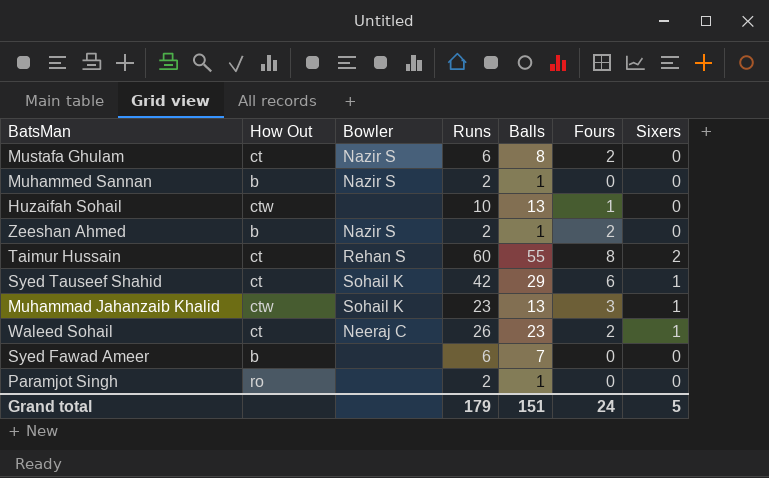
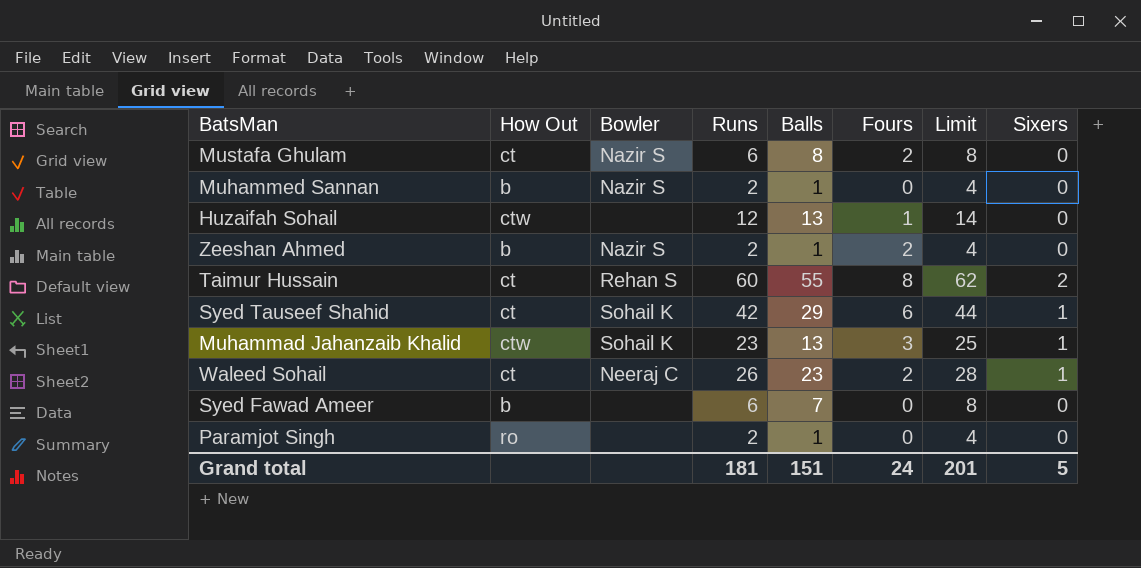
column Limit | formula: none -> [Runs] + 2
Huzaifah Sohail | Runs: 10 -> 12
Grand total | Runs: 179 -> 181

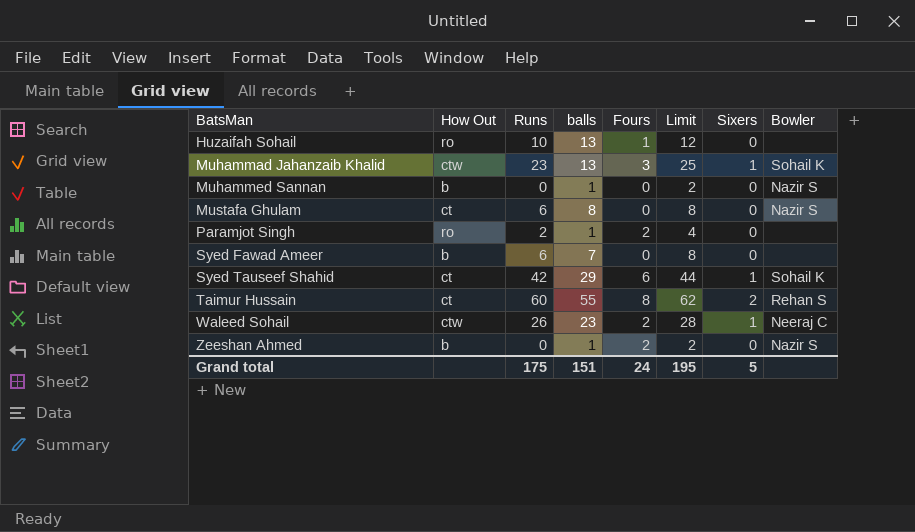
row order: none -> BatsMan ascending
column name: Balls -> balls
column Bowler | position: 3 -> 8
Huzaifah Sohail | How Out: ctw -> ro
Huzaifah Sohail | Runs: 12 -> 10
Huzaifah Sohail | Limit: 14 -> 12
Muhammed Sannan | Runs: 2 -> 0
Muhammed Sannan | Limit: 4 -> 2
Mustafa Ghulam | Fours: 2 -> 0
Paramjot Singh | Fours: 0 -> 2
Waleed Sohail | How Out: ct -> ctw
Zeeshan Ahmed | Runs: 2 -> 0
Zeeshan Ahmed | Limit: 4 -> 2
Grand total | Runs: 181 -> 175
Grand total | Limit: 201 -> 195

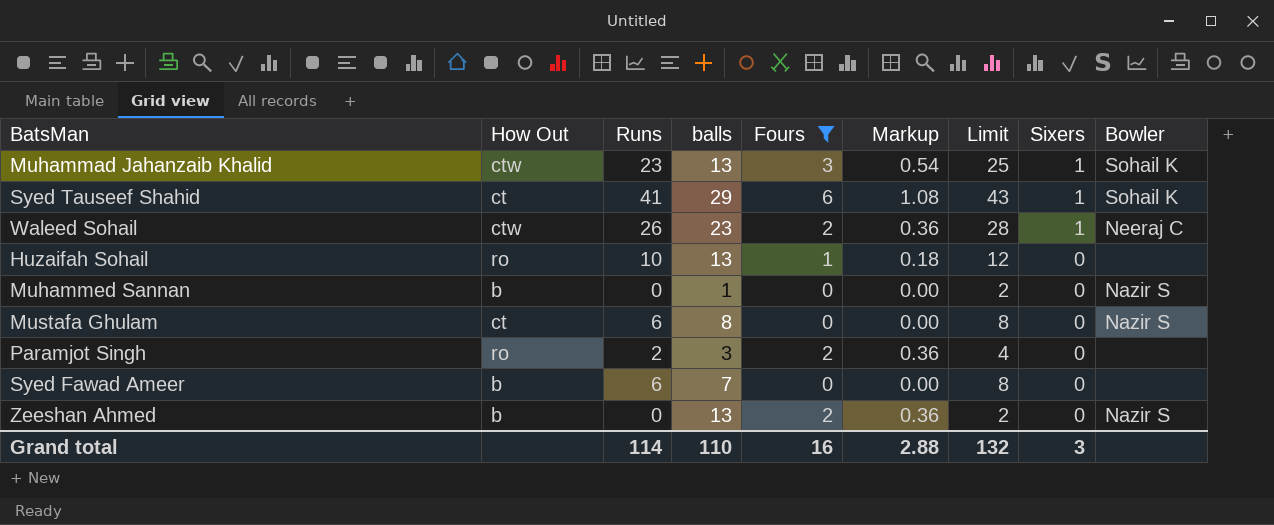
filter: none -> Fours != 8
row order: BatsMan ascending -> Sixers descending
column Markup | formula: none -> [Fours] * 0.18
Syed Tauseef Shahid | Runs: 42 -> 41
Syed Tauseef Shahid | Limit: 44 -> 43
Paramjot Singh | balls: 1 -> 3
Zeeshan Ahmed | balls: 1 -> 13
Grand total | Runs: 175 -> 114
Grand total | balls: 151 -> 110
Grand total | Fours: 24 -> 16
Grand total | Limit: 195 -> 132
Grand total | Sixers: 5 -> 3

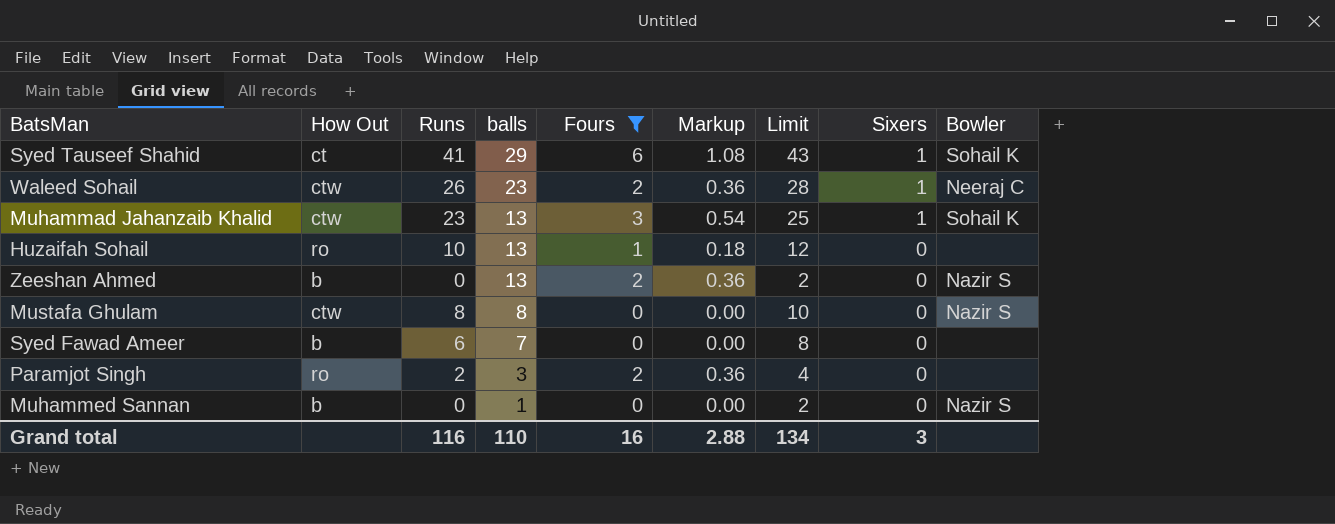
row order: Sixers descending -> balls descending
Mustafa Ghulam | How Out: ct -> ctw
Mustafa Ghulam | Runs: 6 -> 8
Mustafa Ghulam | Limit: 8 -> 10
Grand total | Runs: 114 -> 116
Grand total | Limit: 132 -> 134

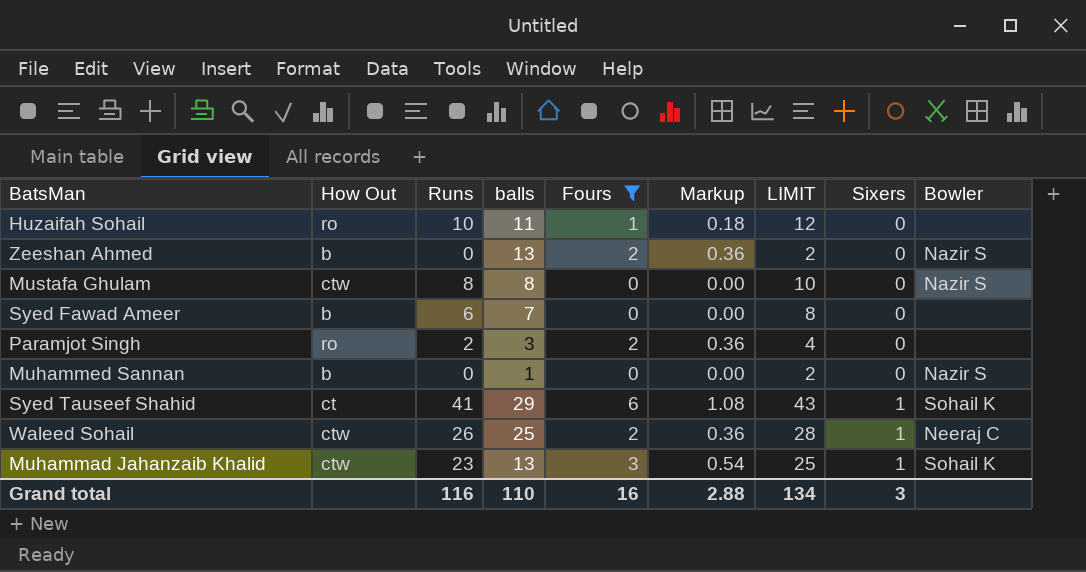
row order: balls descending -> Sixers ascending
column name: Limit -> LIMIT
Huzaifah Sohail | balls: 13 -> 11
Waleed Sohail | balls: 23 -> 25

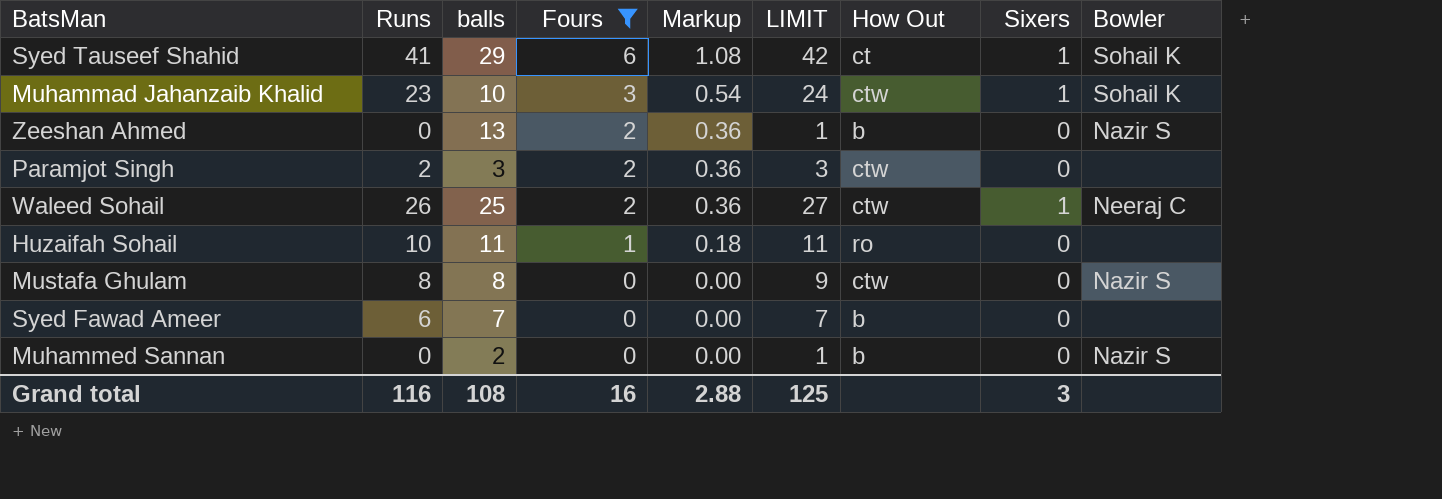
row order: Sixers ascending -> Fours descending
column LIMIT | formula: [Runs] + 2 -> [Runs] + 1
column How Out | position: 2 -> 7
Muhammad Jahanzaib Khalid | balls: 13 -> 10
Paramjot Singh | How Out: ro -> ctw
Muhammed Sannan | balls: 1 -> 2
Grand total | balls: 110 -> 108
Grand total | LIMIT: 134 -> 125

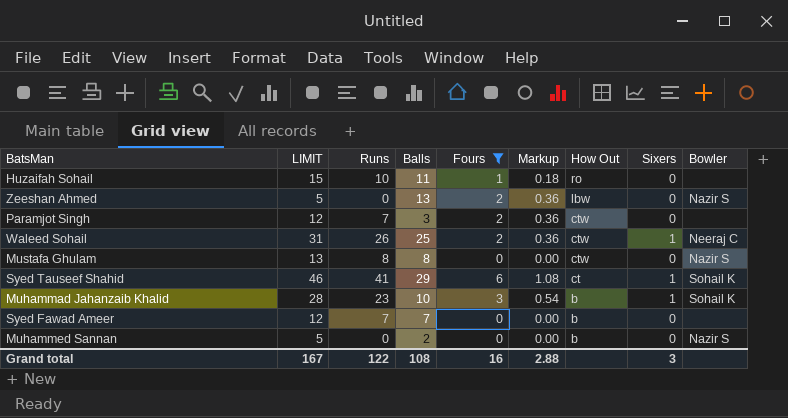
row order: Fours descending -> How Out descending
column LIMIT | formula: [Runs] + 1 -> [Runs] + 5
column LIMIT | position: 6 -> 2
column name: balls -> Balls
Zeeshan Ahmed | How Out: b -> lbw
Paramjot Singh | Runs: 2 -> 7
Muhammad Jahanzaib Khalid | How Out: ctw -> b
Syed Fawad Ameer | Runs: 6 -> 7
Grand total | LIMIT: 125 -> 167
Grand total | Runs: 116 -> 122

